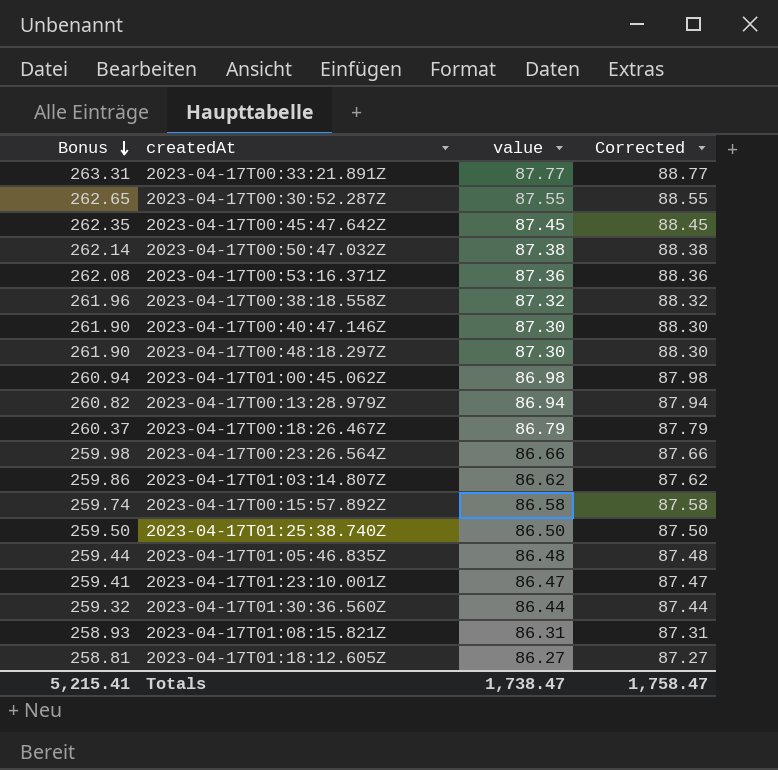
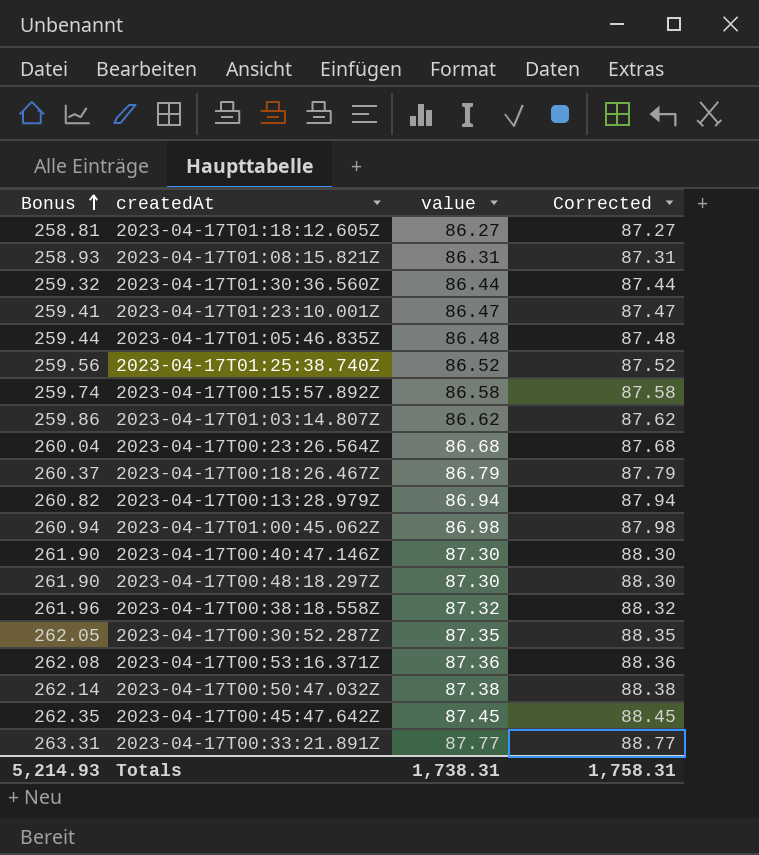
row order: Bonus descending -> Bonus ascending
2023-04-17T01:25:38.740Z | Bonus: 259.50 -> 259.56
2023-04-17T01:25:38.740Z | value: 86.50 -> 86.52
2023-04-17T01:25:38.740Z | Corrected: 87.50 -> 87.52
2023-04-17T00:23:26.564Z | Bonus: 259.98 -> 260.04
2023-04-17T00:23:26.564Z | value: 86.66 -> 86.68
2023-04-17T00:23:26.564Z | Corrected: 87.66 -> 87.68
2023-04-17T00:30:52.287Z | Bonus: 262.65 -> 262.05
2023-04-17T00:30:52.287Z | value: 87.55 -> 87.35
2023-04-17T00:30:52.287Z | Corrected: 88.55 -> 88.35
Totals | Bonus: 5,215.41 -> 5,214.93
Totals | value: 1,738.47 -> 1,738.31
Totals | Corrected: 1,758.47 -> 1,758.31

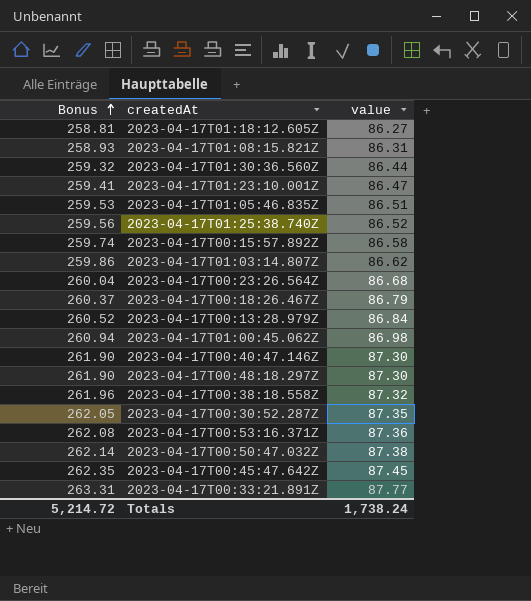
column Corrected | formula: [value] + 1 -> none
2023-04-17T01:05:46.835Z | Bonus: 259.44 -> 259.53
2023-04-17T01:05:46.835Z | value: 86.48 -> 86.51
2023-04-17T00:13:28.979Z | Bonus: 260.82 -> 260.52
2023-04-17T00:13:28.979Z | value: 86.94 -> 86.84
Totals | Bonus: 5,214.93 -> 5,214.72
Totals | value: 1,738.31 -> 1,738.24

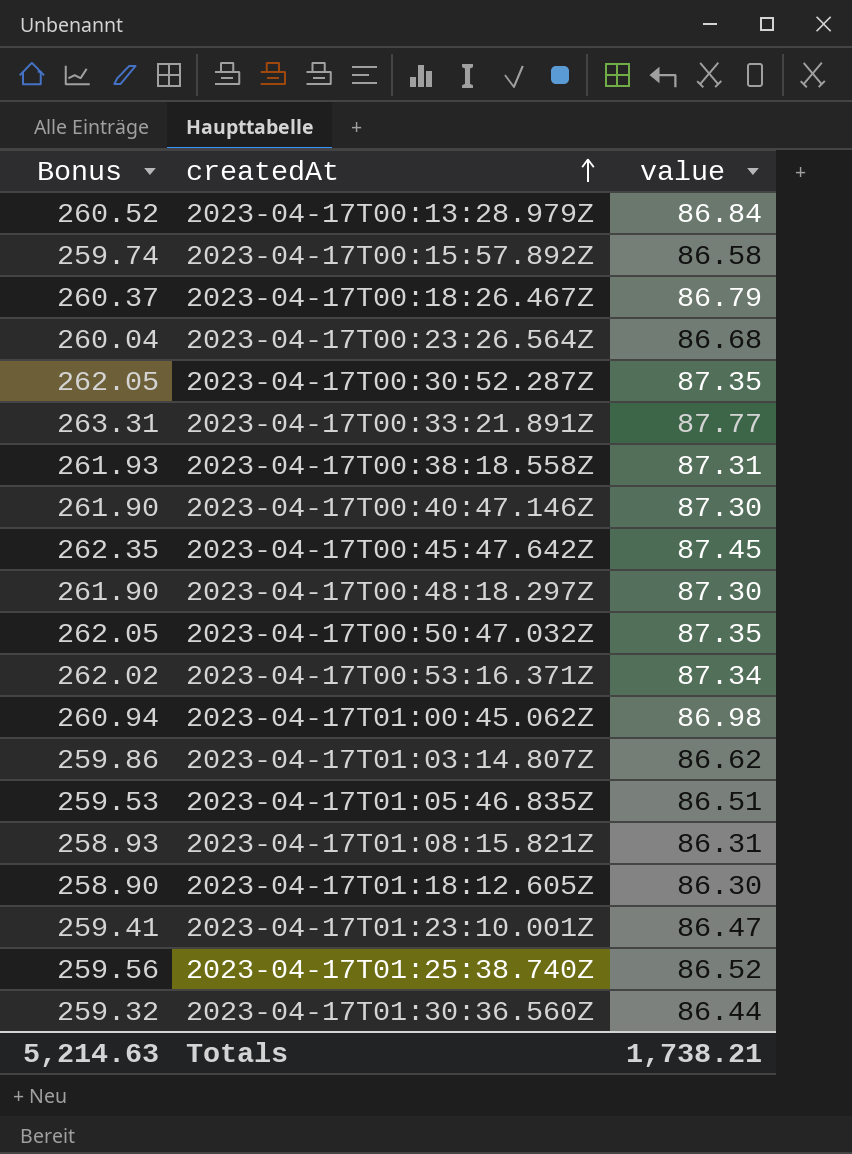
row order: Bonus ascending -> createdAt ascending
2023-04-17T00:38:18.558Z | Bonus: 261.96 -> 261.93
2023-04-17T00:38:18.558Z | value: 87.32 -> 87.31
2023-04-17T00:50:47.032Z | Bonus: 262.14 -> 262.05
2023-04-17T00:50:47.032Z | value: 87.38 -> 87.35
2023-04-17T00:53:16.371Z | Bonus: 262.08 -> 262.02
2023-04-17T00:53:16.371Z | value: 87.36 -> 87.34
2023-04-17T01:18:12.605Z | Bonus: 258.81 -> 258.90
2023-04-17T01:18:12.605Z | value: 86.27 -> 86.30
Totals | Bonus: 5,214.72 -> 5,214.63
Totals | value: 1,738.24 -> 1,738.21

